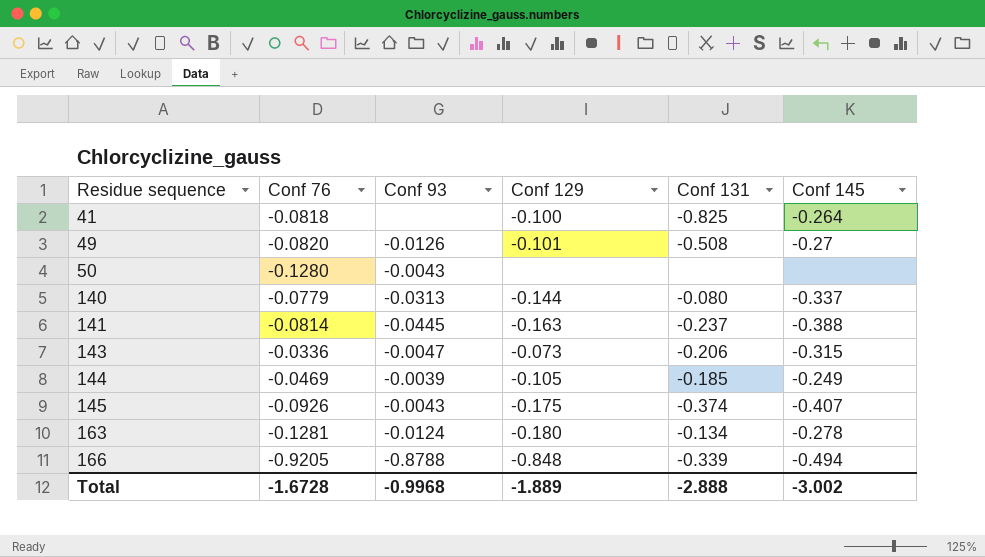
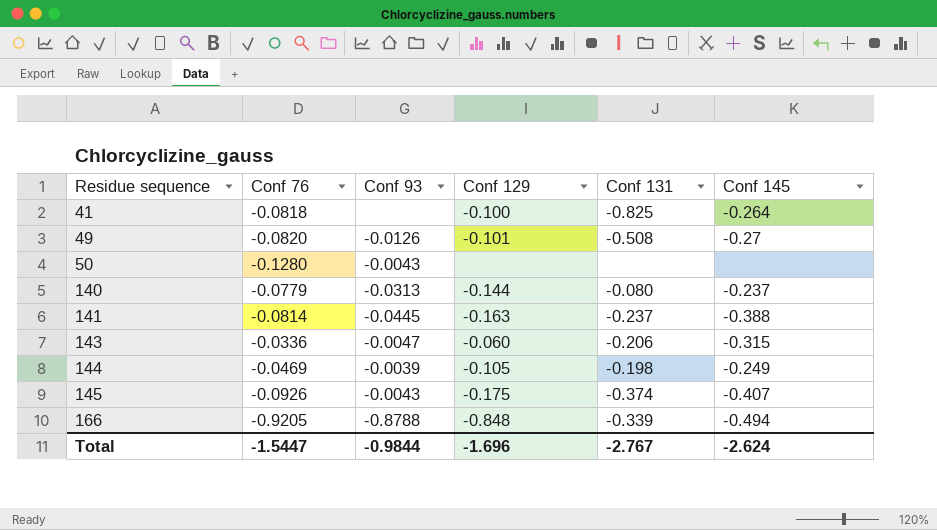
row 163: -0.1281 | -0.0124 | -0.180 | -0.134 | -0.278 -> none
140 | Conf 145: -0.337 -> -0.237
143 | Conf 129: -0.073 -> -0.060
144 | Conf 131: -0.185 -> -0.198
Total | Conf 76: -1.6728 -> -1.5447
Total | Conf 93: -0.9968 -> -0.9844
Total | Conf 129: -1.889 -> -1.696
Total | Conf 131: -2.888 -> -2.767
Total | Conf 145: -3.002 -> -2.624

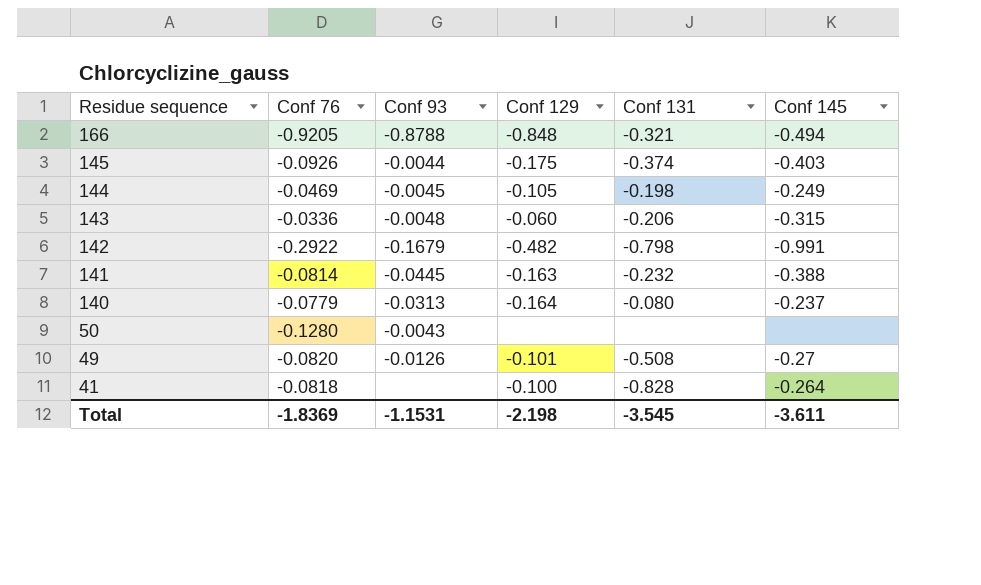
row order: Residue sequence ascending -> Residue sequence descending
166 | Conf 131: -0.339 -> -0.321
145 | Conf 93: -0.0043 -> -0.0044
145 | Conf 145: -0.407 -> -0.403
144 | Conf 93: -0.0039 -> -0.0045
143 | Conf 93: -0.0047 -> -0.0048
row 142: none -> -0.2922 | -0.1679 | -0.482 | -0.798 | -0.991
141 | Conf 131: -0.237 -> -0.232
140 | Conf 129: -0.144 -> -0.164
41 | Conf 131: -0.825 -> -0.828
Total | Conf 76: -1.5447 -> -1.8369
Total | Conf 93: -0.9844 -> -1.1531
Total | Conf 129: -1.696 -> -2.198
Total | Conf 131: -2.767 -> -3.545
Total | Conf 145: -2.624 -> -3.611

